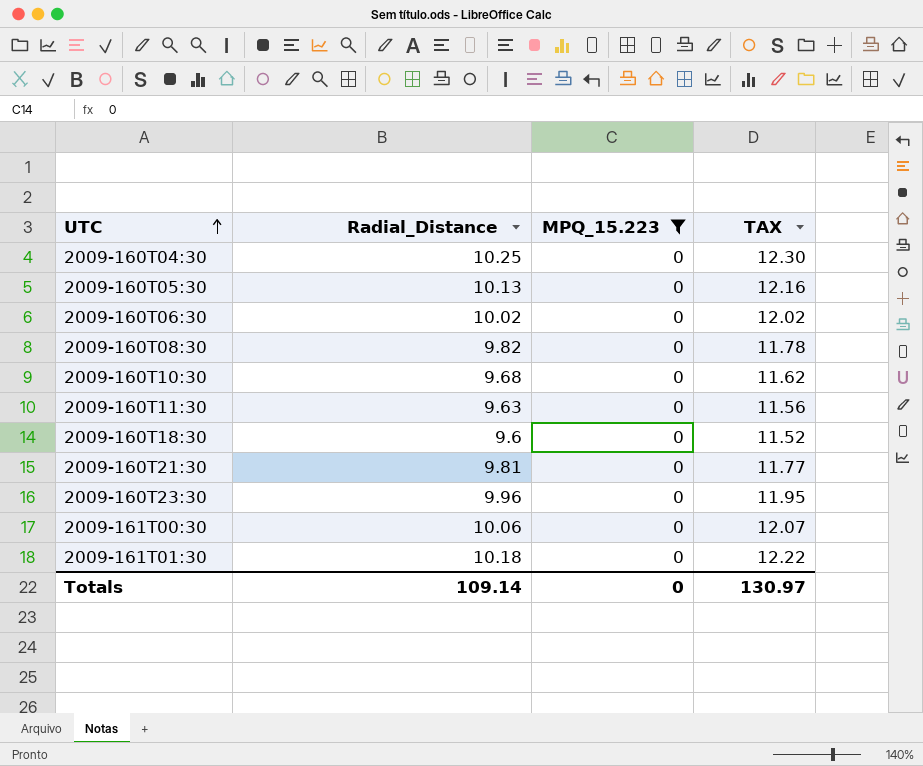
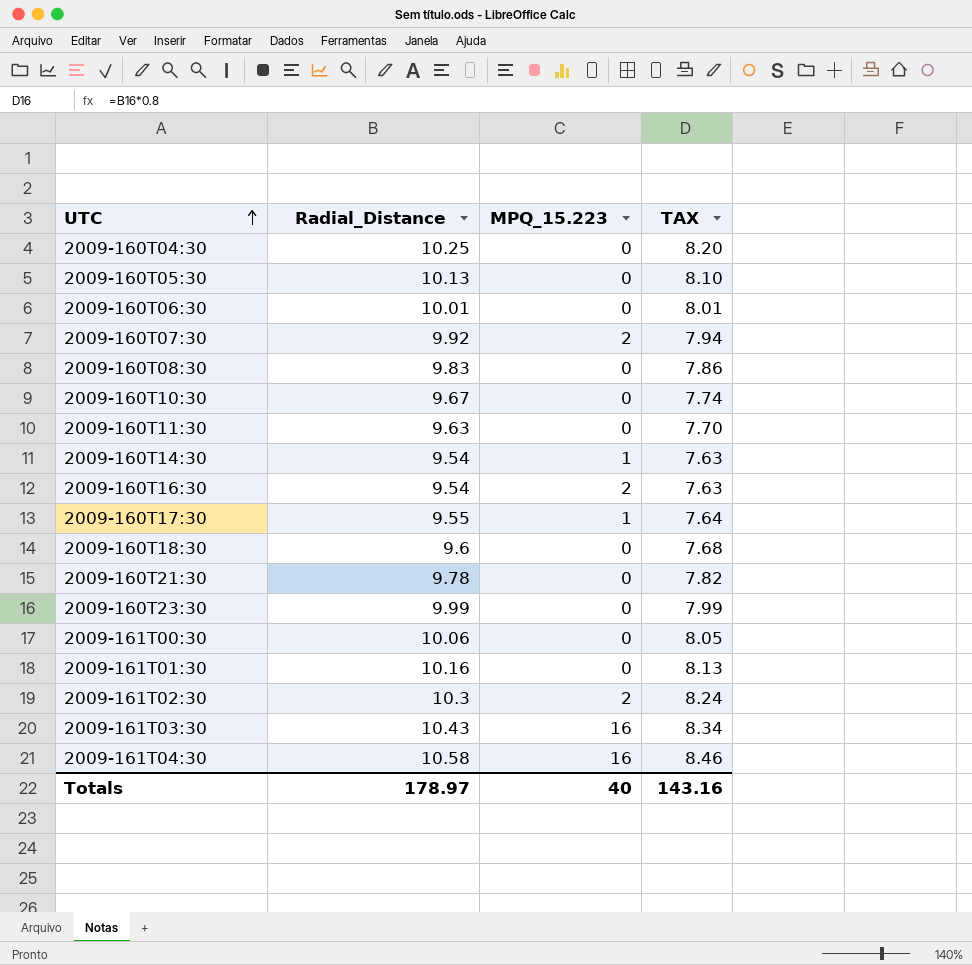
filter: MPQ_15.223 = 0 -> none
column TAX | formula: [Radial_Distance] * 1.2 -> [Radial_Distance] * 0.8
2009-160T06:30 | Radial_Distance: 10.02 -> 10.01
2009-160T08:30 | Radial_Distance: 9.82 -> 9.83
2009-160T10:30 | Radial_Distance: 9.68 -> 9.67
2009-160T21:30 | Radial_Distance: 9.81 -> 9.78
2009-160T23:30 | Radial_Distance: 9.96 -> 9.99
2009-161T01:30 | Radial_Distance: 10.18 -> 10.16
Totals | Radial_Distance: 109.14 -> 178.97
Totals | MPQ_15.223: 0 -> 40
Totals | TAX: 130.97 -> 143.16

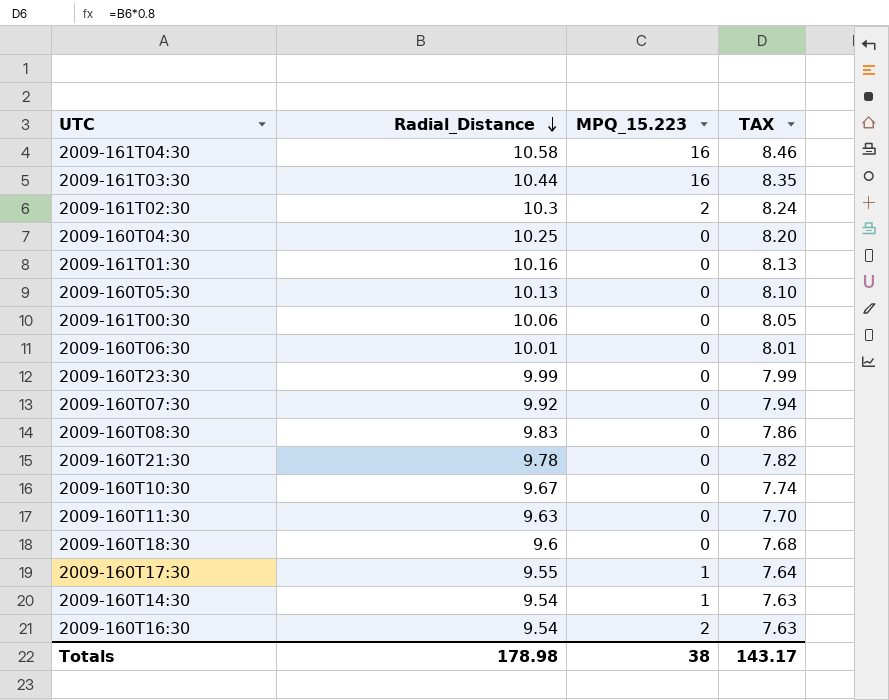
row order: UTC ascending -> Radial_Distance descending
2009-161T03:30 | Radial_Distance: 10.43 -> 10.44
2009-161T03:30 | TAX: 8.34 -> 8.35
2009-160T07:30 | MPQ_15.223: 2 -> 0
Totals | Radial_Distance: 178.97 -> 178.98
Totals | MPQ_15.223: 40 -> 38
Totals | TAX: 143.16 -> 143.17

